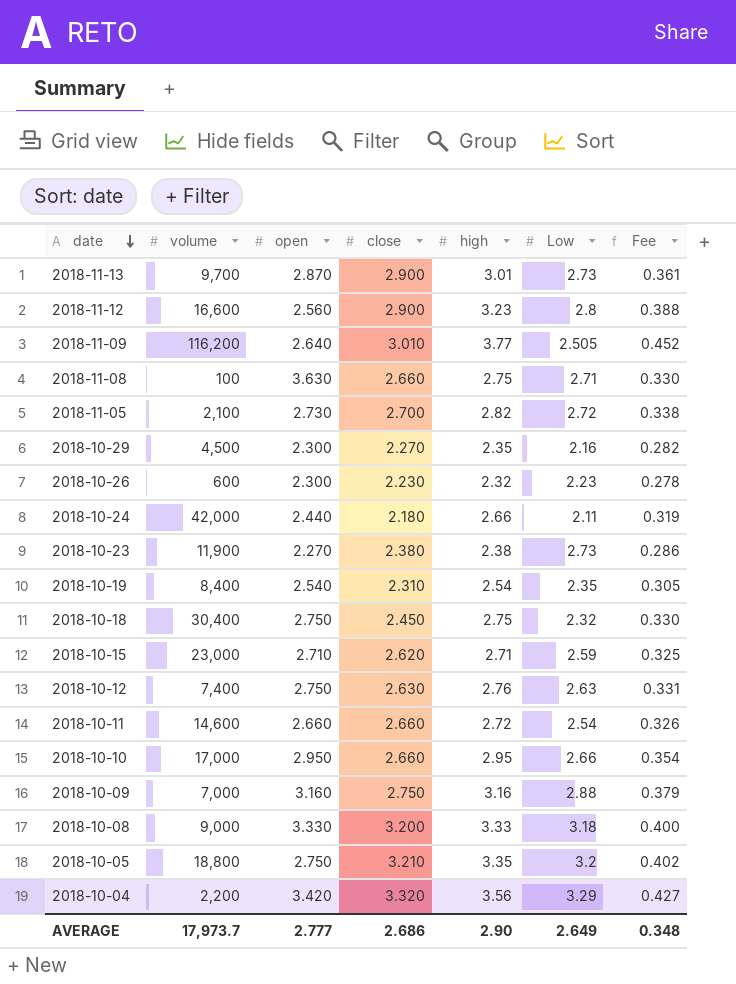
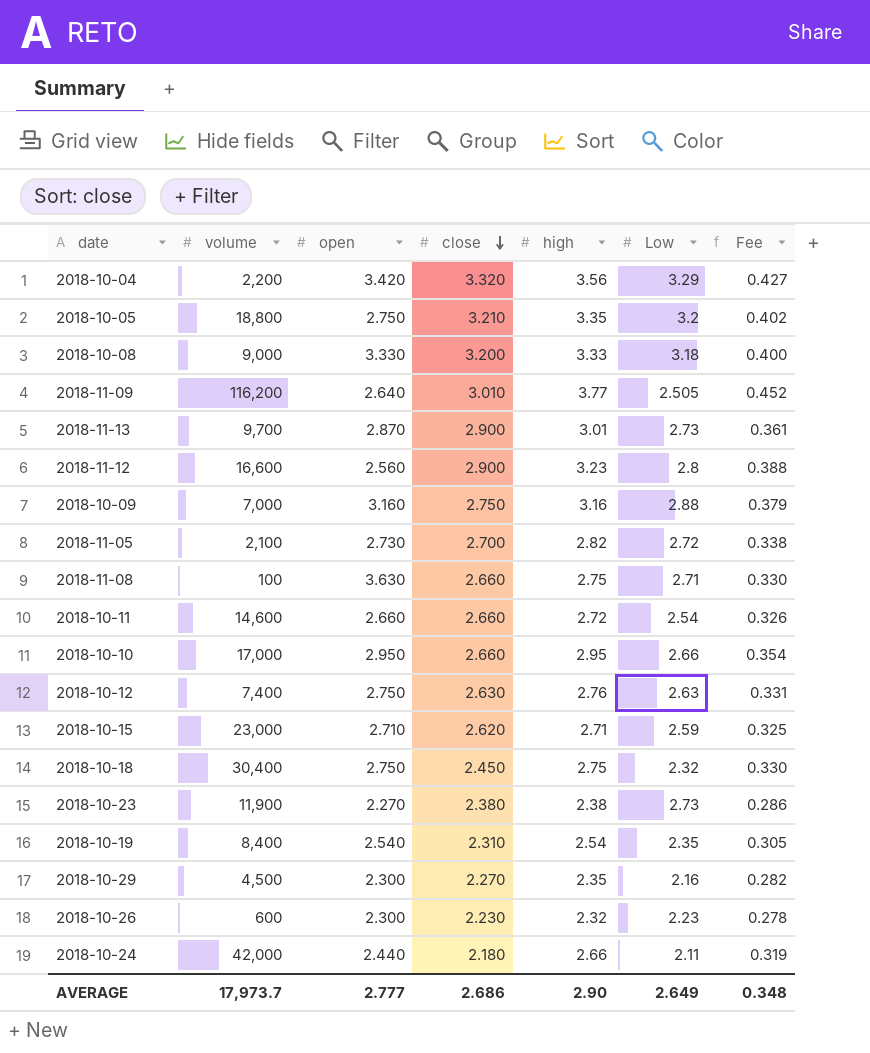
row order: date descending -> close descending

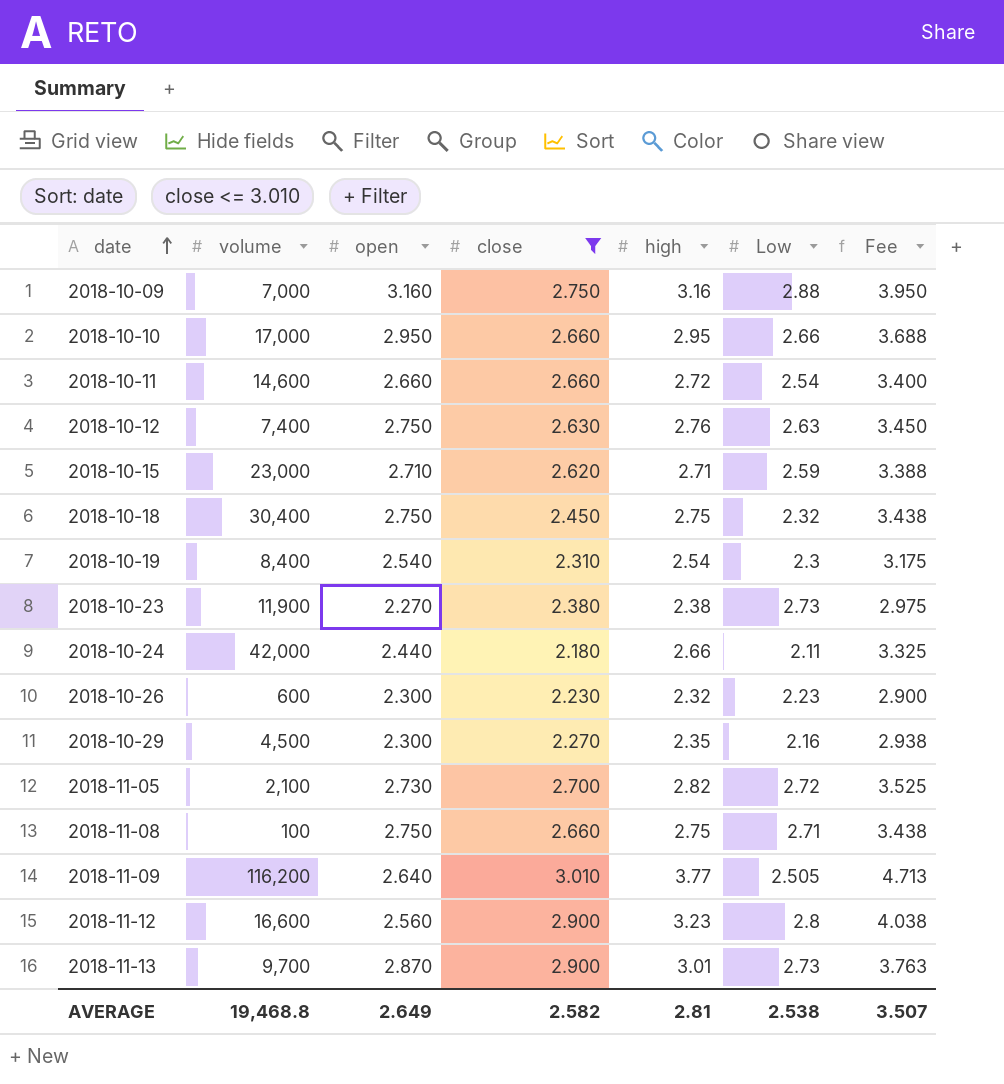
filter: none -> close <= 3.010
row order: close descending -> date ascending
column Fee | formula: [high] * 0.12 -> [high] * 1.25
2018-10-19 | Low: 2.35 -> 2.3
2018-11-08 | open: 3.630 -> 2.750
AVERAGE | volume: 17,973.7 -> 19,468.8
AVERAGE | open: 2.777 -> 2.649
AVERAGE | close: 2.686 -> 2.582
AVERAGE | high: 2.90 -> 2.81
AVERAGE | Low: 2.649 -> 2.538
AVERAGE | Fee: 0.348 -> 3.507

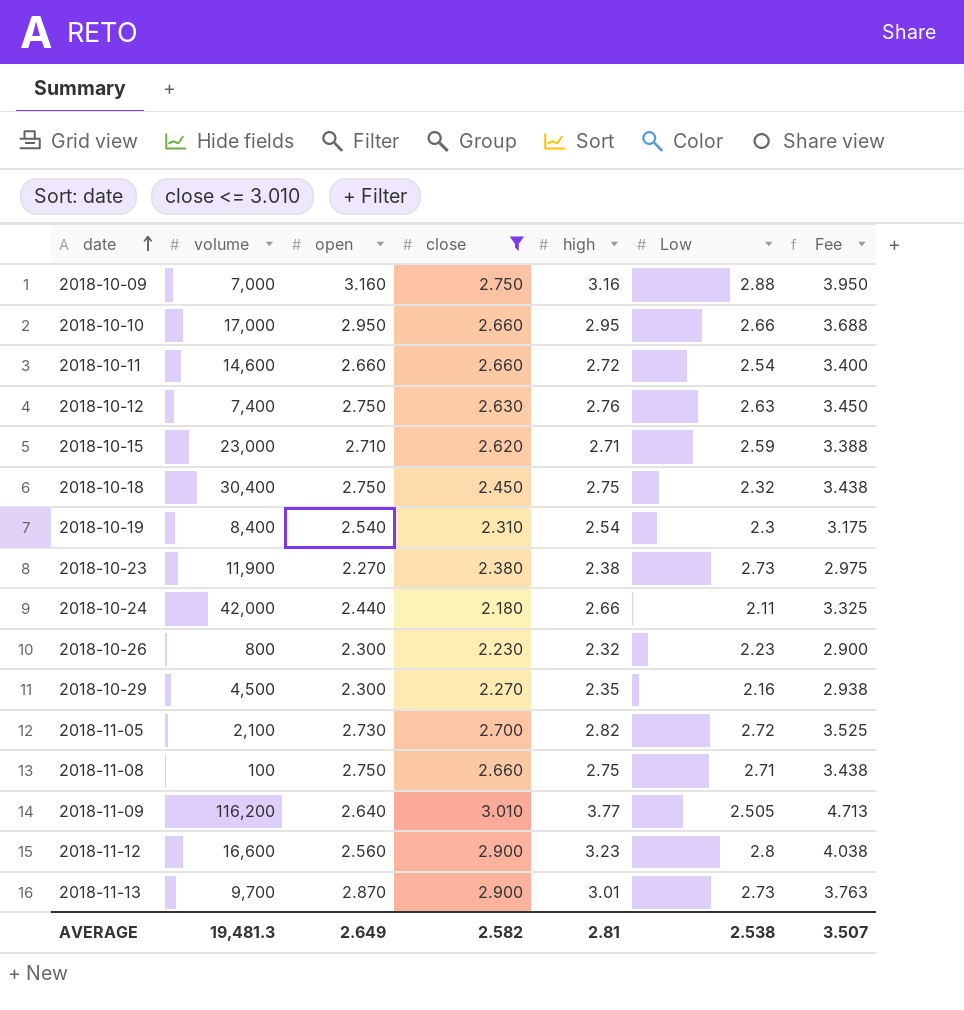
2018-10-26 | volume: 600 -> 800
AVERAGE | volume: 19,468.8 -> 19,481.3

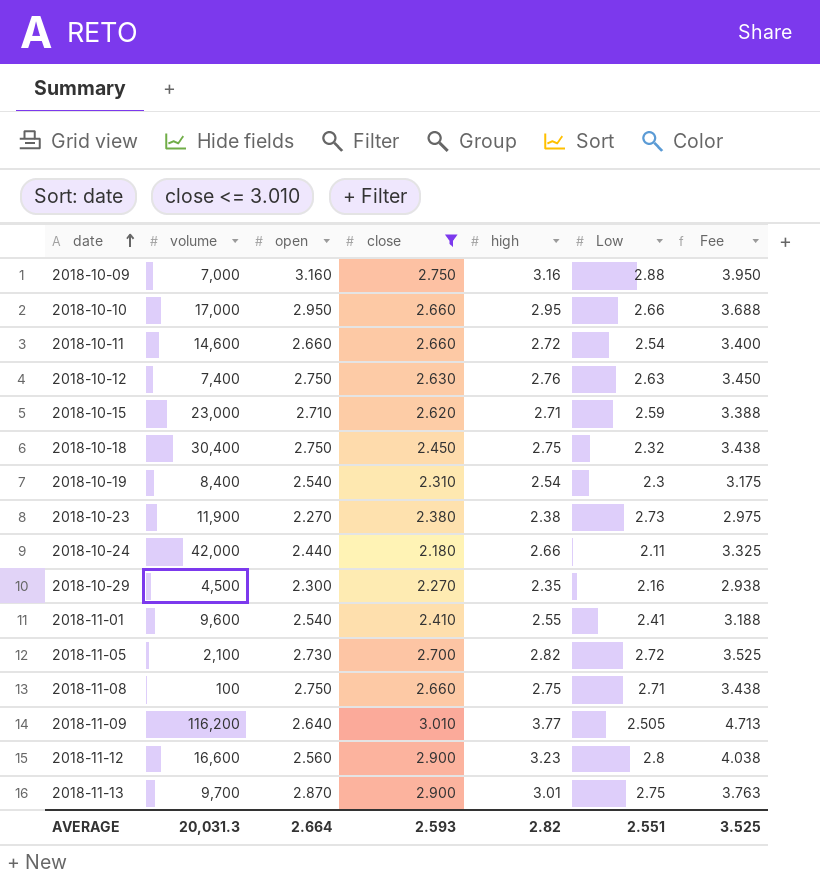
row 2018-10-26: 800 | 2.300 | 2.230 | 2.32 | 2.23 | 2.900 -> none
row 2018-11-01: none -> 9,600 | 2.540 | 2.410 | 2.55 | 2.41 | 3.188
2018-11-13 | Low: 2.73 -> 2.75
AVERAGE | volume: 19,481.3 -> 20,031.3
AVERAGE | open: 2.649 -> 2.664
AVERAGE | close: 2.582 -> 2.593
AVERAGE | high: 2.81 -> 2.82
AVERAGE | Low: 2.538 -> 2.551
AVERAGE | Fee: 3.507 -> 3.525

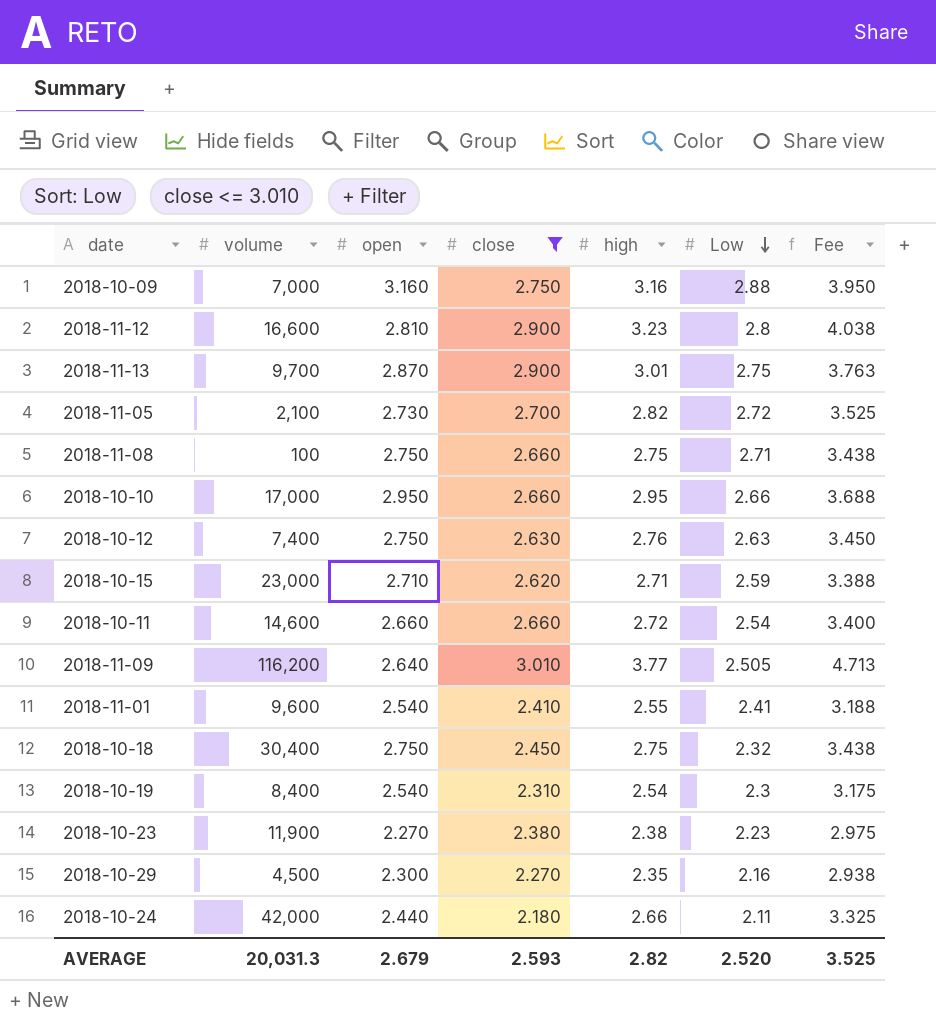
row order: date ascending -> Low descending
2018-11-12 | open: 2.560 -> 2.810
2018-10-23 | Low: 2.73 -> 2.23
AVERAGE | open: 2.664 -> 2.679
AVERAGE | Low: 2.551 -> 2.520

